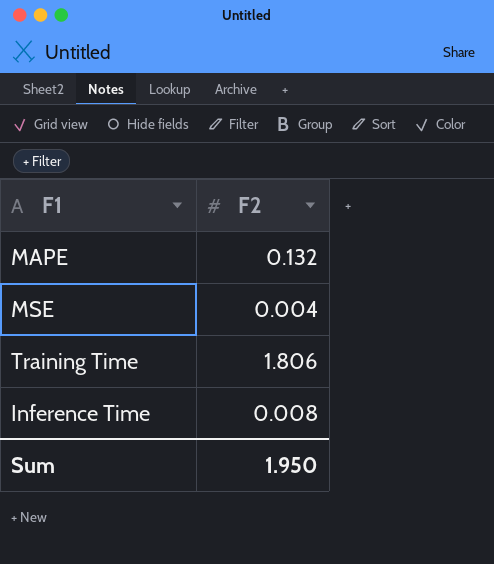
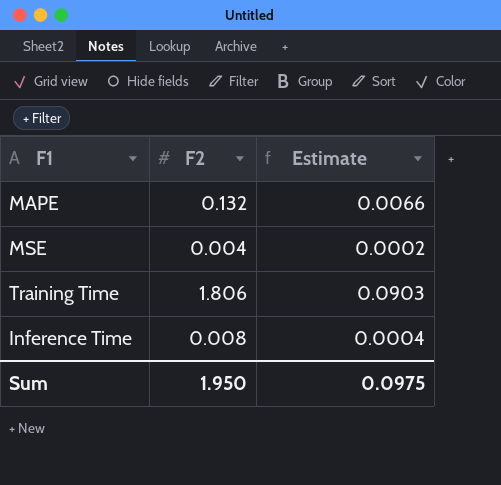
column Estimate | formula: none -> [F2] * 0.05

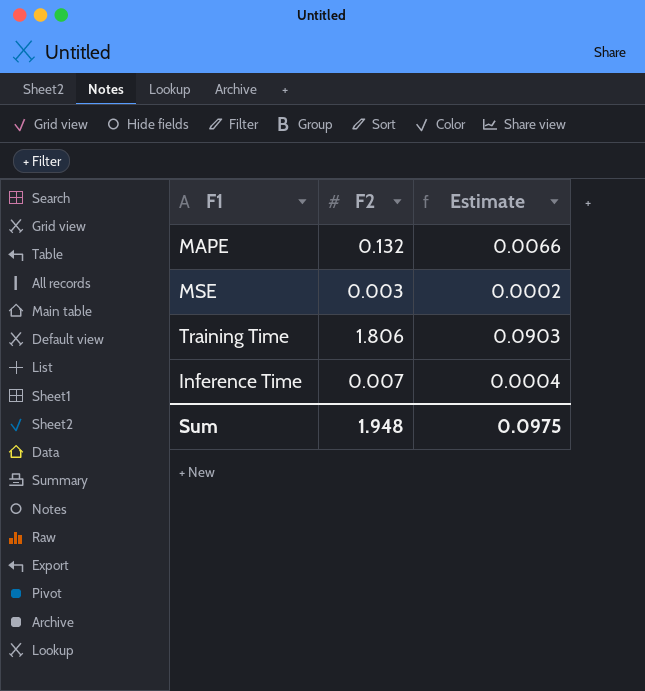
MSE | F2: 0.004 -> 0.003
Inference Time | F2: 0.008 -> 0.007
Sum | F2: 1.950 -> 1.948

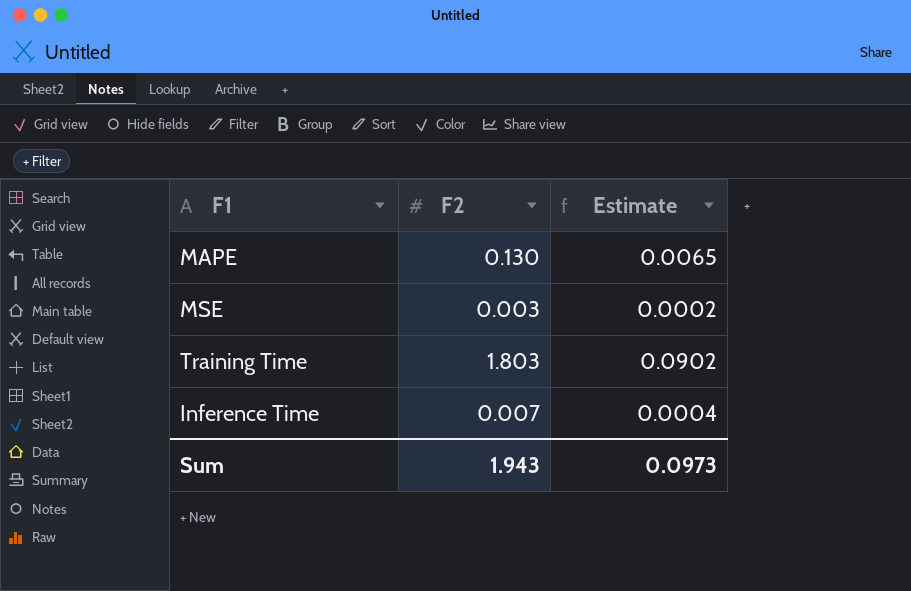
MAPE | F2: 0.132 -> 0.130
MAPE | Estimate: 0.0066 -> 0.0065
Training Time | F2: 1.806 -> 1.803
Training Time | Estimate: 0.0903 -> 0.0902
Sum | F2: 1.948 -> 1.943
Sum | Estimate: 0.0975 -> 0.0973

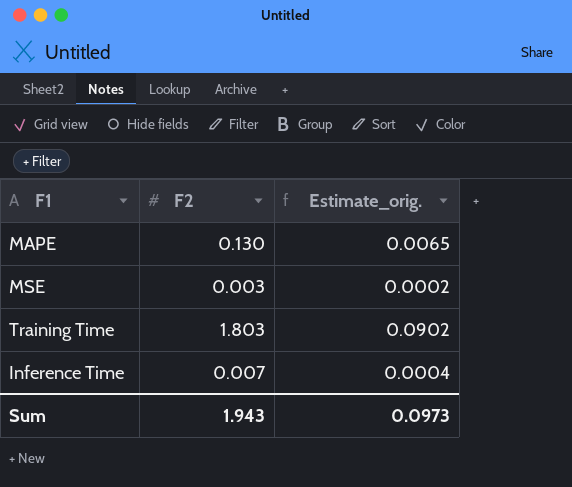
column name: Estimate -> Estimate_orig.

